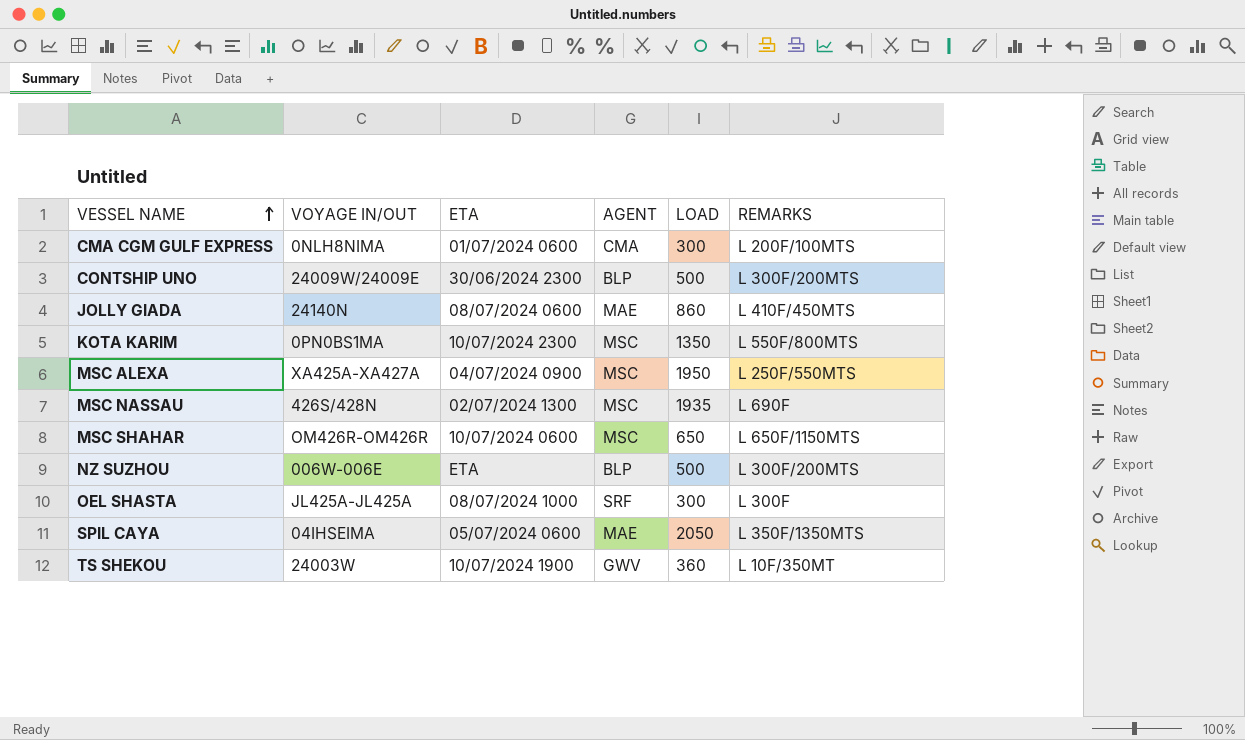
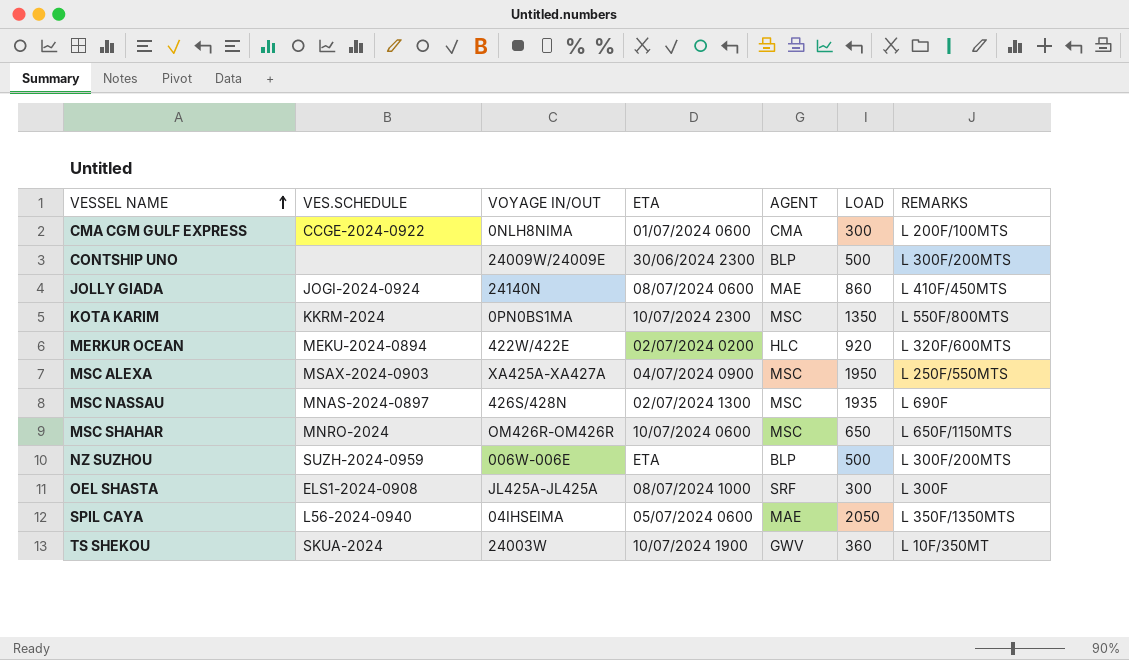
column VES.SCHEDULE | position: none -> 2
row MERKUR OCEAN: none -> MEKU-2024-0894 | 422W/422E | 02/07/2024 0200 | HLC | 920 | L 320F/600MTS

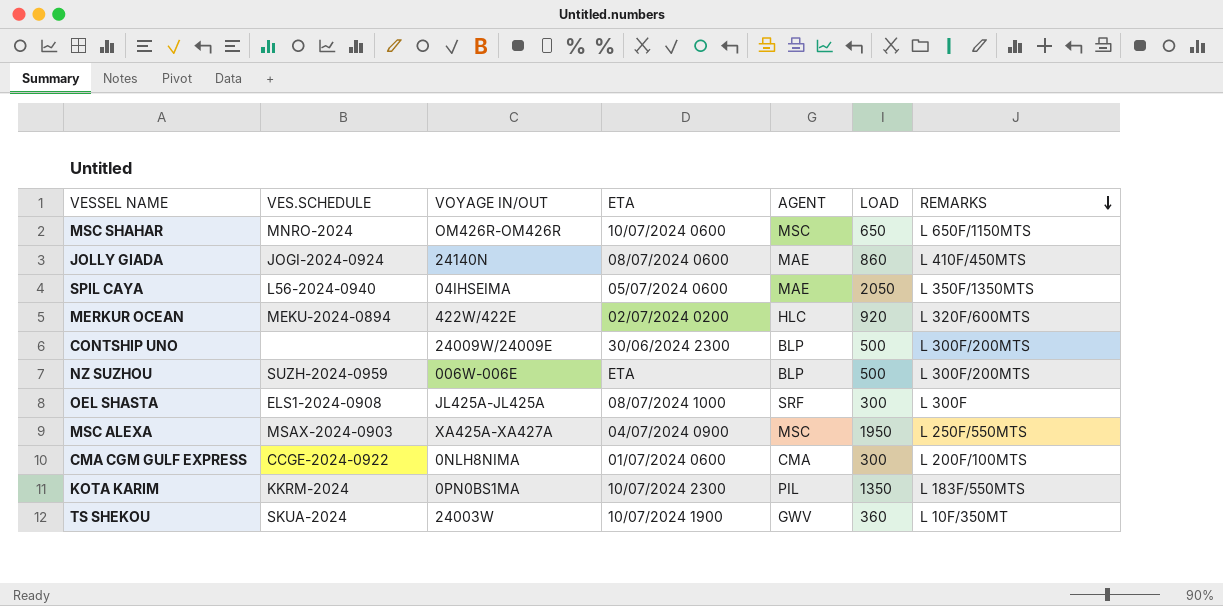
row order: VESSEL NAME ascending -> REMARKS descending
row MSC NASSAU: MNAS-2024-0897 | 426S/428N | 02/07/2024 1300 | MSC | 1935 | L 690F -> none
KOTA KARIM | AGENT: MSC -> PIL
KOTA KARIM | REMARKS: L 550F/800MTS -> L 183F/550MTS

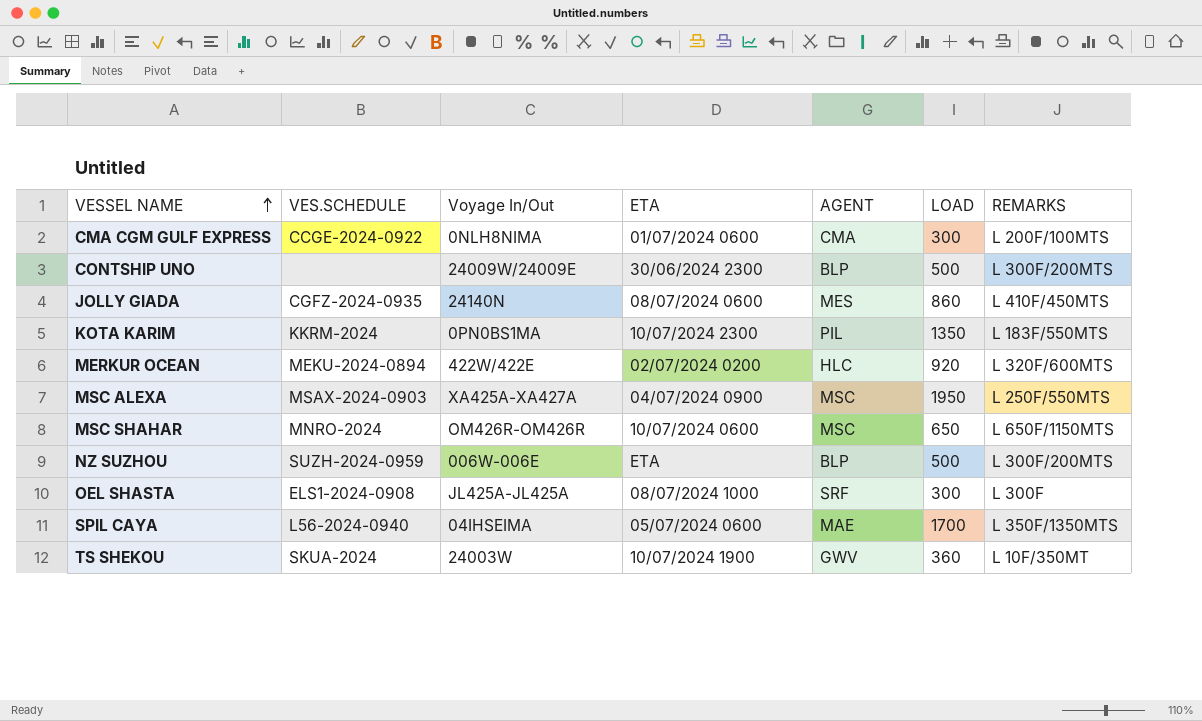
row order: REMARKS descending -> VESSEL NAME ascending
column name: VOYAGE IN/OUT -> Voyage In/Out
JOLLY GIADA | VES.SCHEDULE: JOGI-2024-0924 -> CGFZ-2024-0935
JOLLY GIADA | AGENT: MAE -> MES
SPIL CAYA | LOAD: 2050 -> 1700

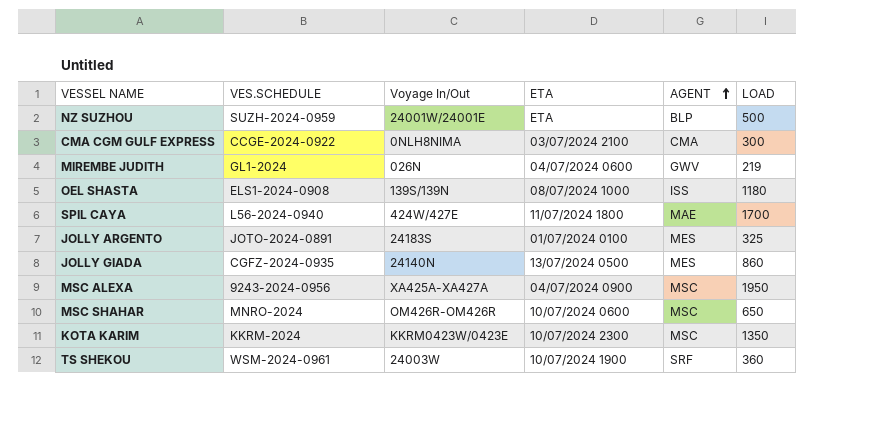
row order: VESSEL NAME ascending -> AGENT ascending
column REMARKS | position: 7 -> none
row CONTSHIP UNO: none | 24009W/24009E | 30/06/2024 2300 | BLP | 500 | L 300F/200MTS -> none
row MERKUR OCEAN: MEKU-2024-0894 | 422W/422E | 02/07/2024 0200 | HLC | 920 | L 320F/600MTS -> none
NZ SUZHOU | Voyage In/Out: 006W-006E -> 24001W/24001E
CMA CGM GULF EXPRESS | ETA: 01/07/2024 0600 -> 03/07/2024 2100
row MIREMBE JUDITH: none -> GL1-2024 | 026N | 04/07/2024 0600 | GWV | 219
OEL SHASTA | Voyage In/Out: JL425A-JL425A -> 139S/139N
OEL SHASTA | AGENT: SRF -> ISS
OEL SHASTA | LOAD: 300 -> 1180
SPIL CAYA | Voyage In/Out: 04IHSEIMA -> 424W/427E
SPIL CAYA | ETA: 05/07/2024 0600 -> 11/07/2024 1800
row JOLLY ARGENTO: none -> JOTO-2024-0891 | 24183S | 01/07/2024 0100 | MES | 325
JOLLY GIADA | ETA: 08/07/2024 0600 -> 13/07/2024 0500
MSC ALEXA | VES.SCHEDULE: MSAX-2024-0903 -> 9243-2024-0956
KOTA KARIM | Voyage In/Out: 0PN0BS1MA -> KKRM0423W/0423E
KOTA KARIM | AGENT: PIL -> MSC
TS SHEKOU | VES.SCHEDULE: SKUA-2024 -> WSM-2024-0961
TS SHEKOU | AGENT: GWV -> SRF

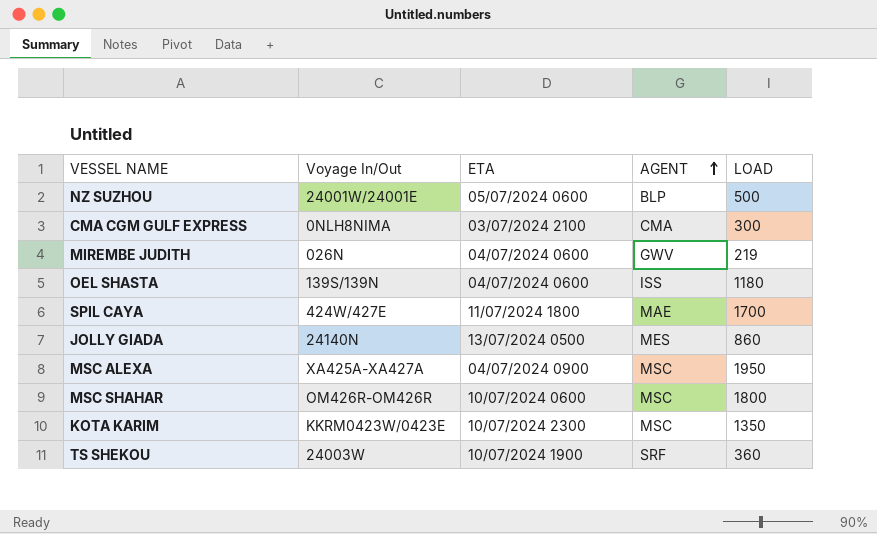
column VES.SCHEDULE | position: 2 -> none
row JOLLY ARGENTO: JOTO-2024-0891 | 24183S | 01/07/2024 0100 | MES | 325 -> none
NZ SUZHOU | ETA: ETA -> 05/07/2024 0600
OEL SHASTA | ETA: 08/07/2024 1000 -> 04/07/2024 0600
MSC SHAHAR | LOAD: 650 -> 1800

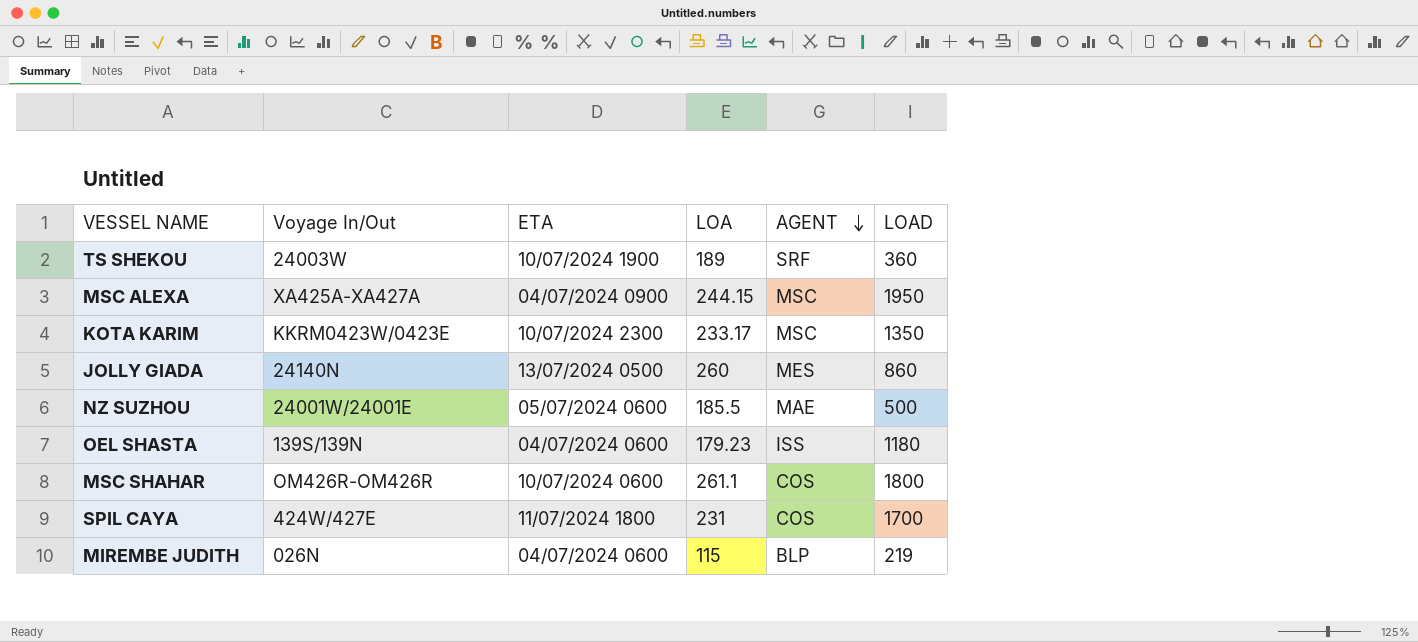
row order: AGENT ascending -> AGENT descending
column LOA | position: none -> 4
row CMA CGM GULF EXPRESS: 0NLH8NIMA | 03/07/2024 2100 | CMA | 300 -> none
NZ SUZHOU | AGENT: BLP -> MAE
MSC SHAHAR | AGENT: MSC -> COS
SPIL CAYA | AGENT: MAE -> COS
MIREMBE JUDITH | AGENT: GWV -> BLP

